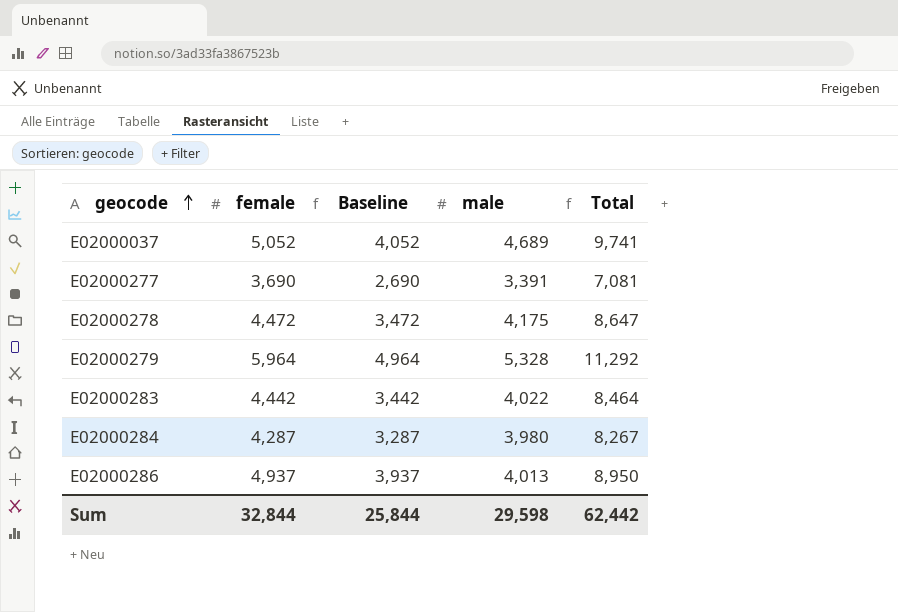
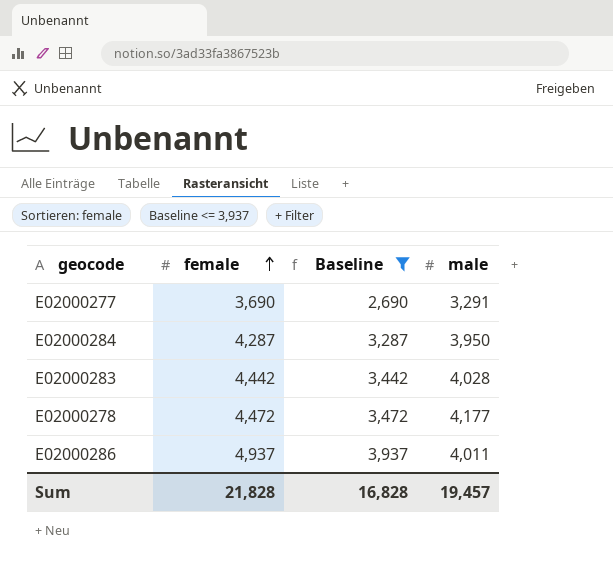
filter: none -> Baseline <= 3,937
row order: geocode ascending -> female ascending
column Total | formula: [female] + [male] -> none
E02000277 | male: 3,391 -> 3,291
E02000284 | male: 3,980 -> 3,950
E02000283 | male: 4,022 -> 4,028
E02000278 | male: 4,175 -> 4,177
E02000286 | male: 4,013 -> 4,011
Sum | female: 32,844 -> 21,828
Sum | Baseline: 25,844 -> 16,828
Sum | male: 29,598 -> 19,457

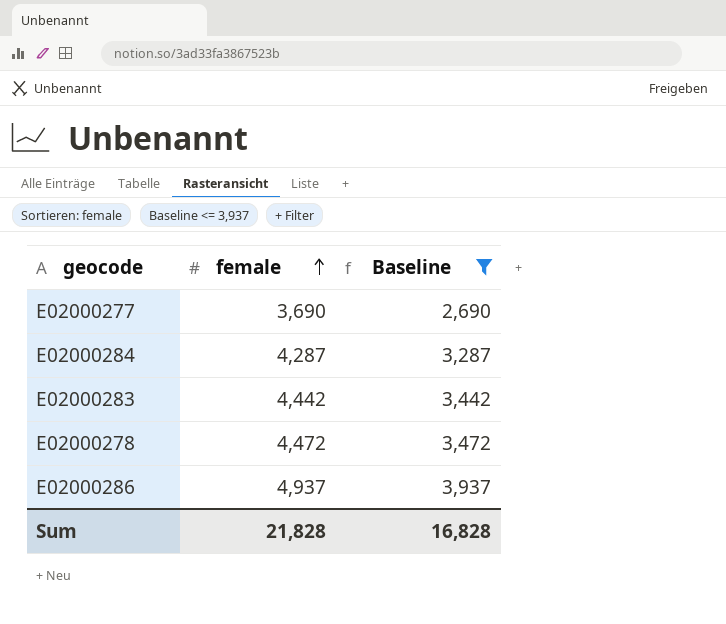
column male | position: 4 -> none

